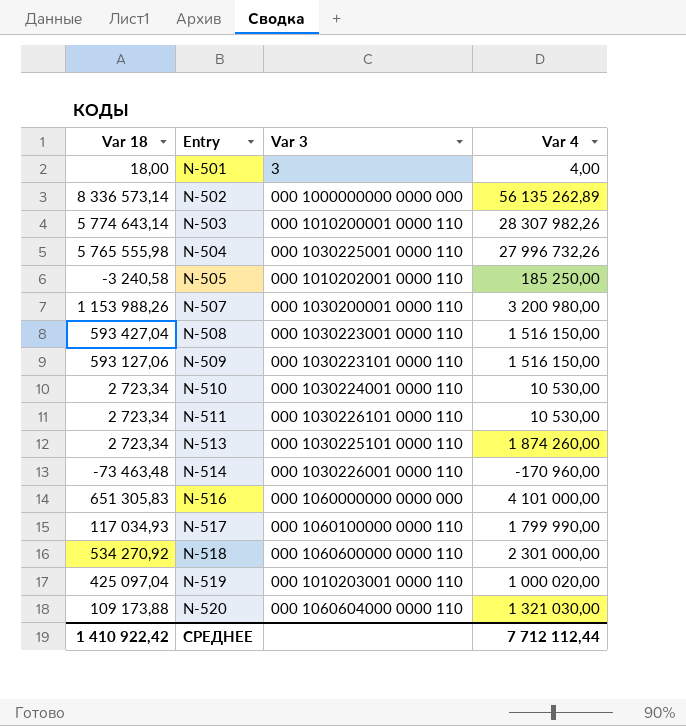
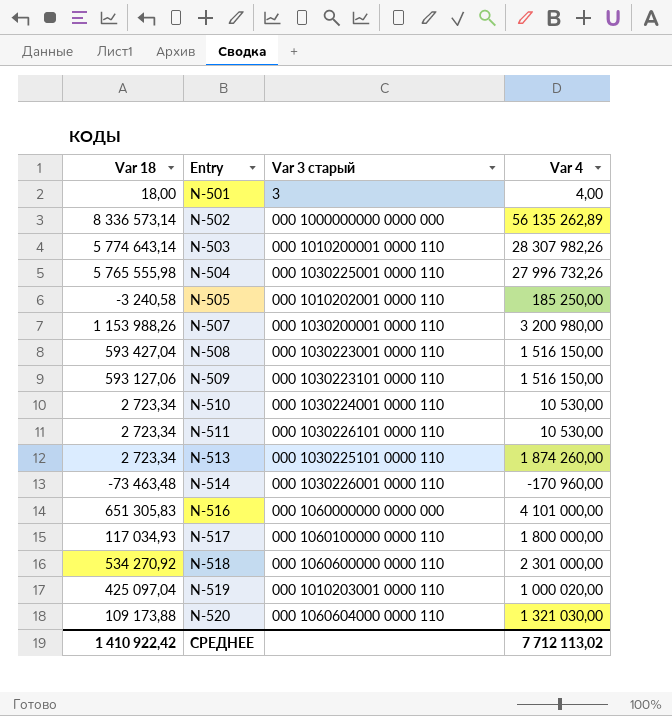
column name: Var 3 -> Var 3 старый
N-517 | Var 4: 1 799 990,00 -> 1 800 000,00
СРЕДНЕЕ | Var 4: 7 712 112,44 -> 7 712 113,02

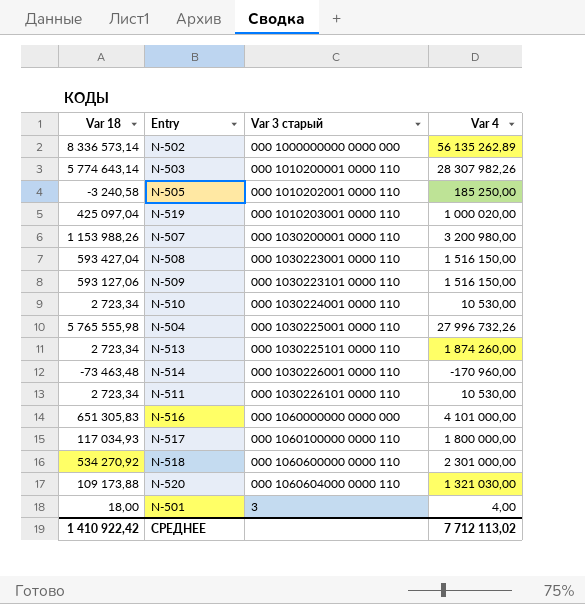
row order: Entry ascending -> Var 3 старый ascending

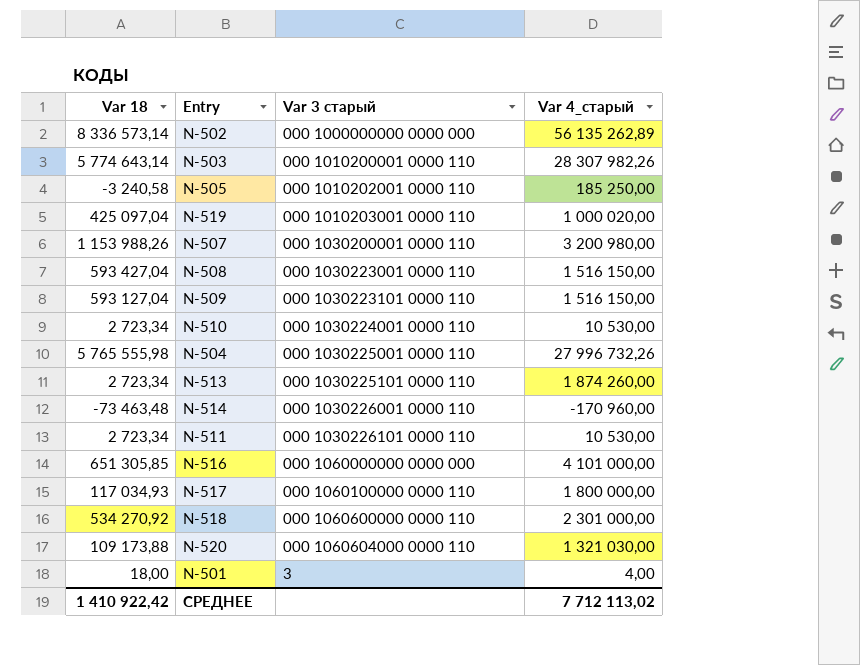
column name: Var 4 -> Var 4_старый
N-509 | Var 18: 593 127,06 -> 593 127,04
N-516 | Var 18: 651 305,83 -> 651 305,85

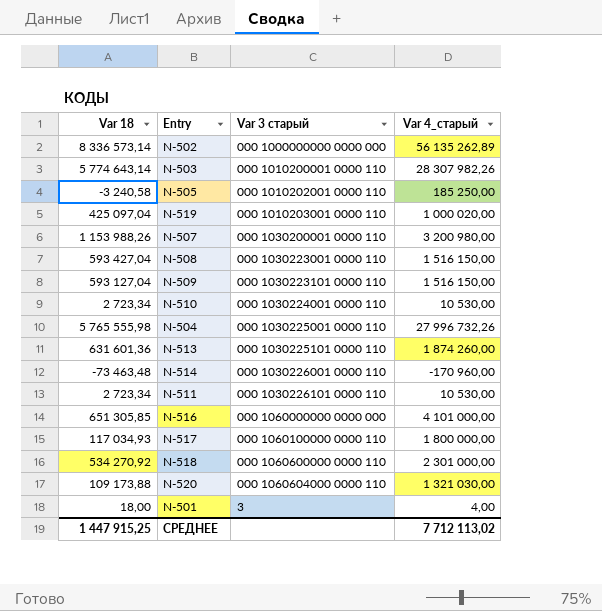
N-513 | Var 18: 2 723,34 -> 631 601,36
СРЕДНЕЕ | Var 18: 1 410 922,42 -> 1 447 915,25

